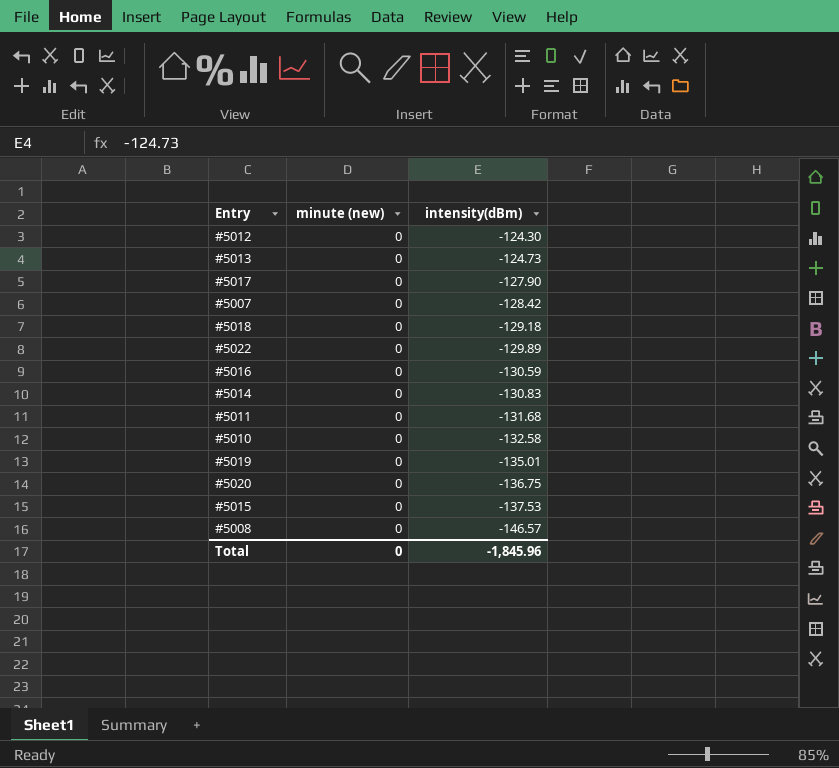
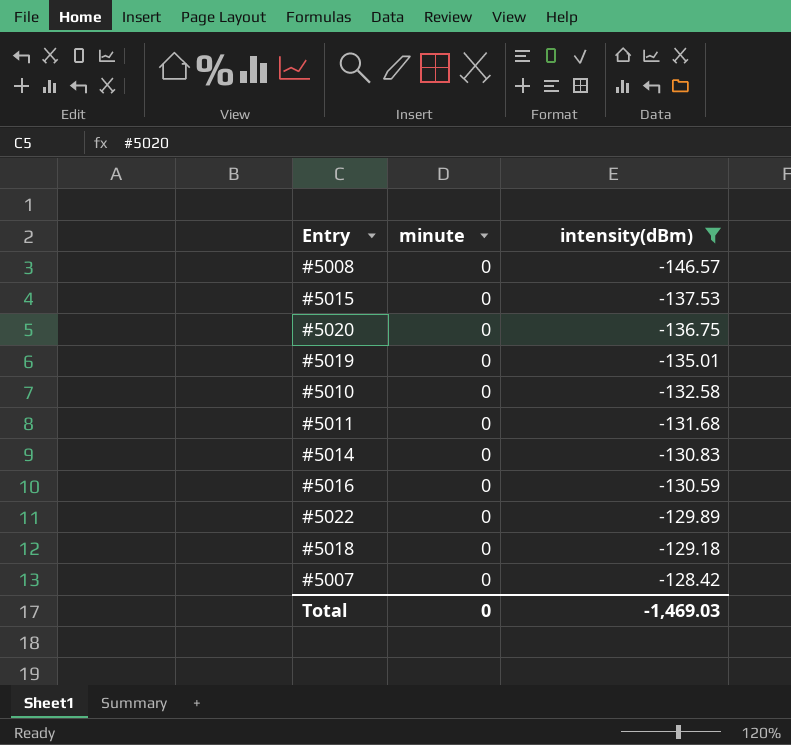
filter: none -> intensity(dBm) <= -128.42
row order: intensity(dBm) descending -> intensity(dBm) ascending
column name: minute (new) -> minute
Total | intensity(dBm): -1,845.96 -> -1,469.03

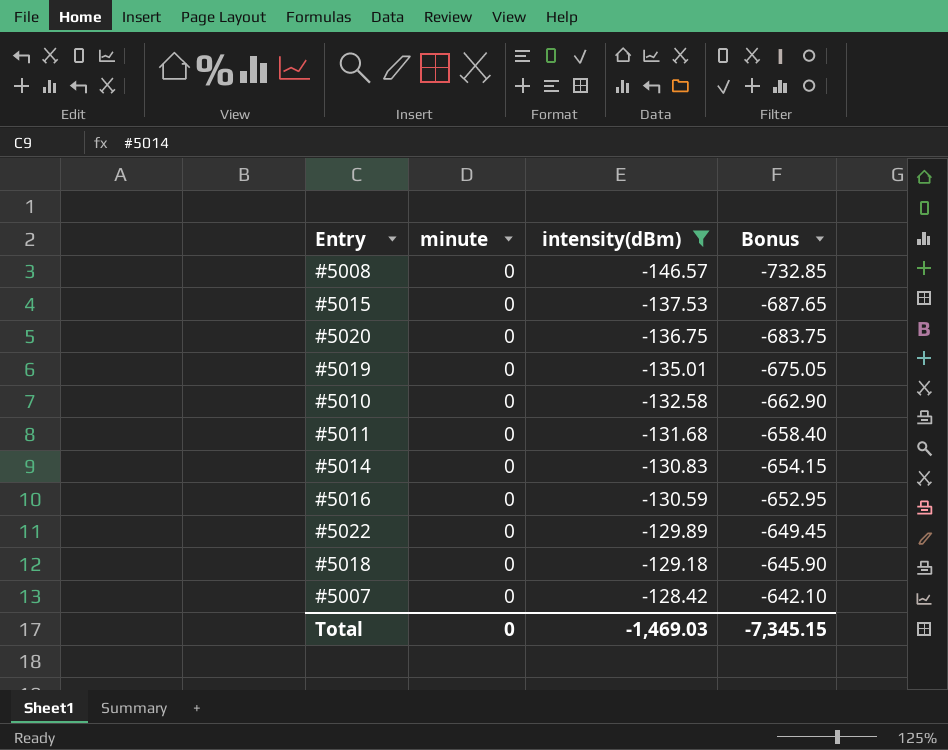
column Bonus | formula: none -> [intensity(dBm)] * 5

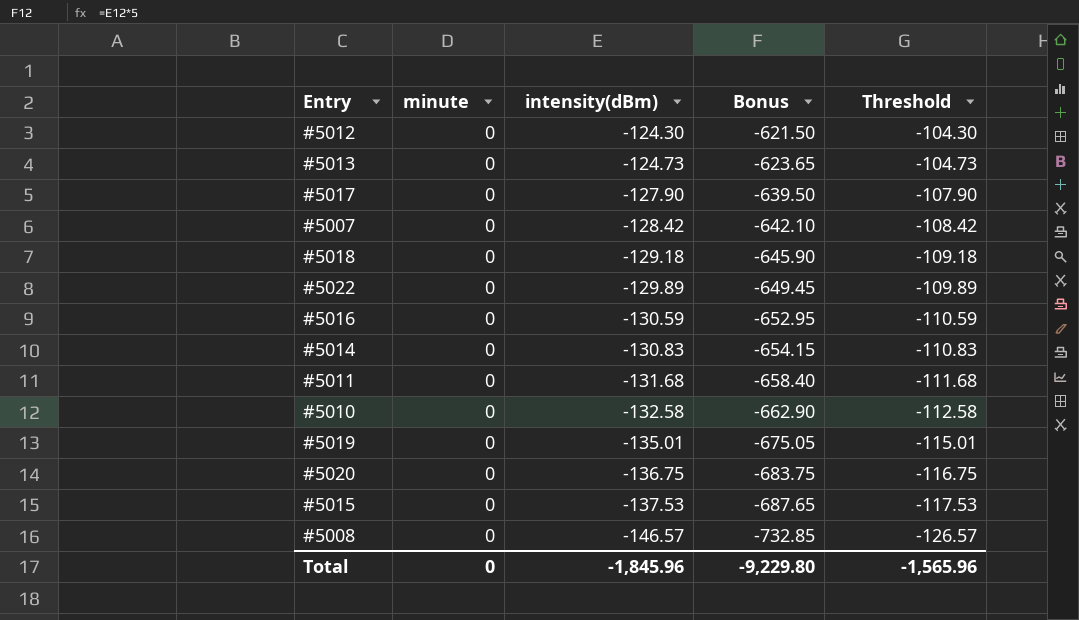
filter: intensity(dBm) <= -128.42 -> none
row order: intensity(dBm) ascending -> intensity(dBm) descending
column Threshold | formula: none -> [intensity(dBm)] + 20
Total | intensity(dBm): -1,469.03 -> -1,845.96
Total | Bonus: -7,345.15 -> -9,229.80

